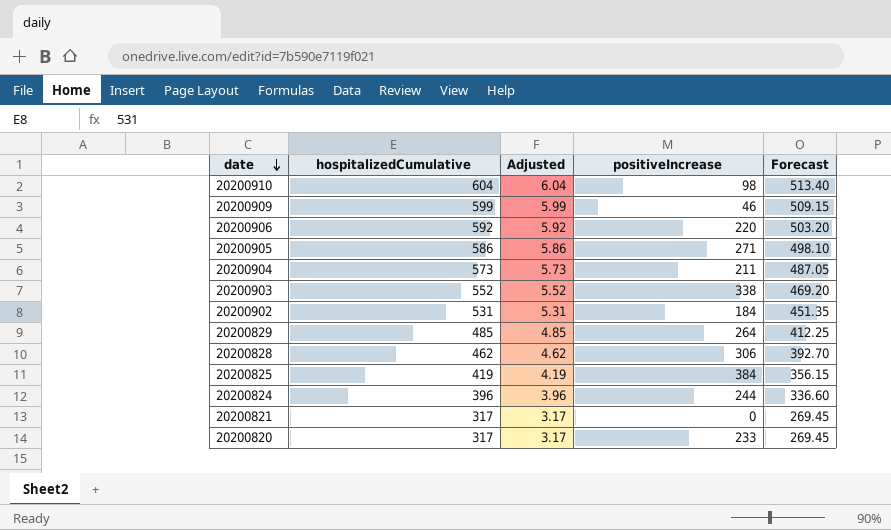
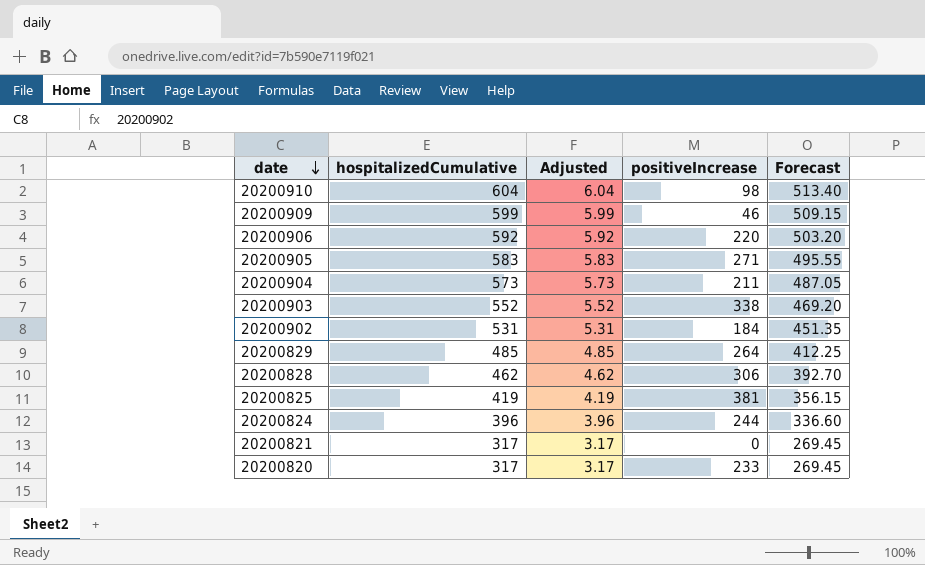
20200905 | hospitalizedCumulative: 586 -> 583
20200905 | Adjusted: 5.86 -> 5.83
20200905 | Forecast: 498.10 -> 495.55
20200825 | positiveIncrease: 384 -> 381

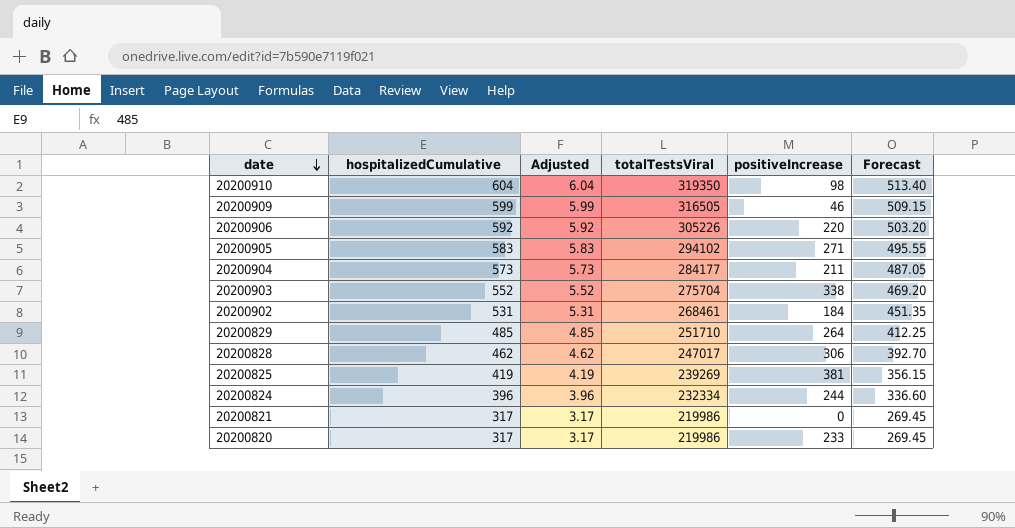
column totalTestsViral | position: none -> 4

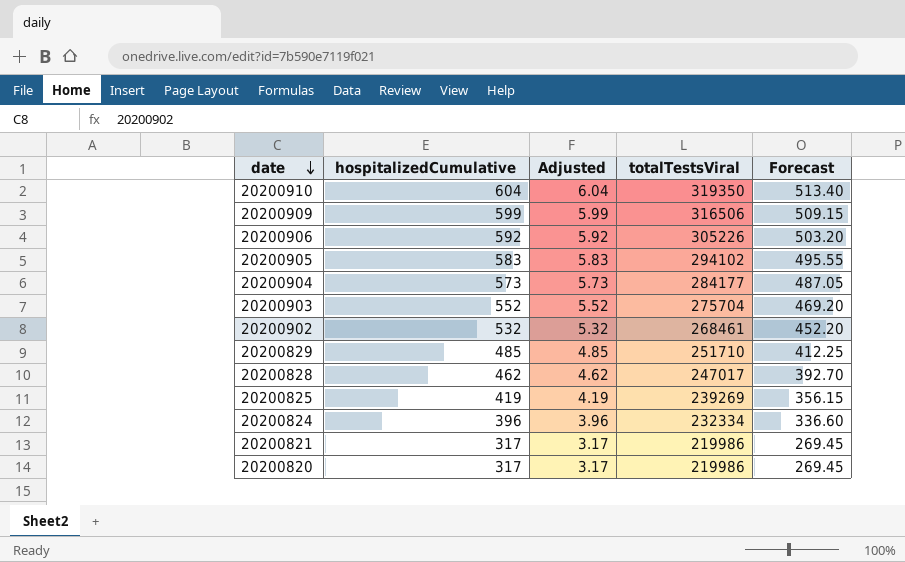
column positiveIncrease | position: 5 -> none
20200909 | totalTestsViral: 316505 -> 316506
20200902 | hospitalizedCumulative: 531 -> 532
20200902 | Adjusted: 5.31 -> 5.32
20200902 | Forecast: 451.35 -> 452.20

